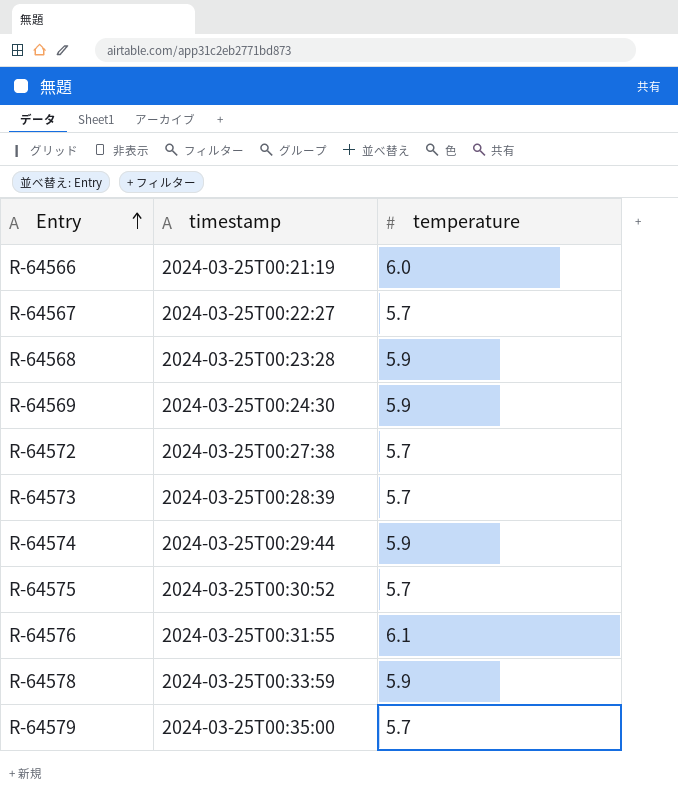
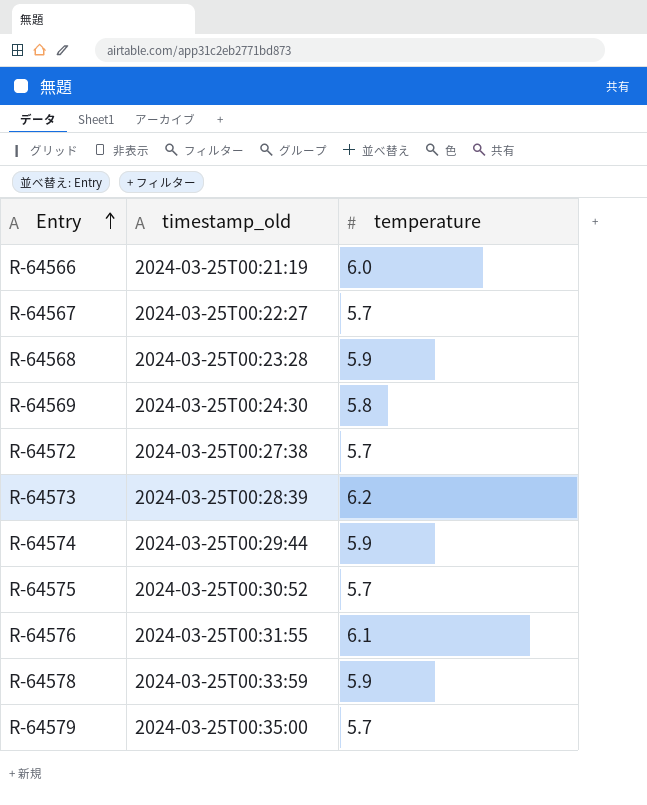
column name: timestamp -> timestamp_old
R-64569 | temperature: 5.9 -> 5.8
R-64573 | temperature: 5.7 -> 6.2

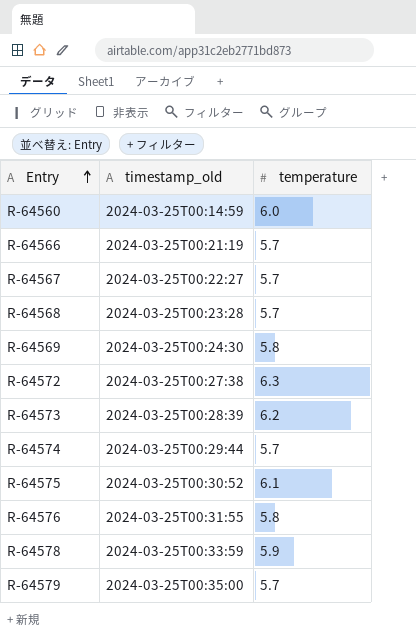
row R-64560: none -> 2024-03-25T00:14:59 | 6.0
R-64566 | temperature: 6.0 -> 5.7
R-64568 | temperature: 5.9 -> 5.7
R-64572 | temperature: 5.7 -> 6.3
R-64574 | temperature: 5.9 -> 5.7
R-64575 | temperature: 5.7 -> 6.1
R-64576 | temperature: 6.1 -> 5.8

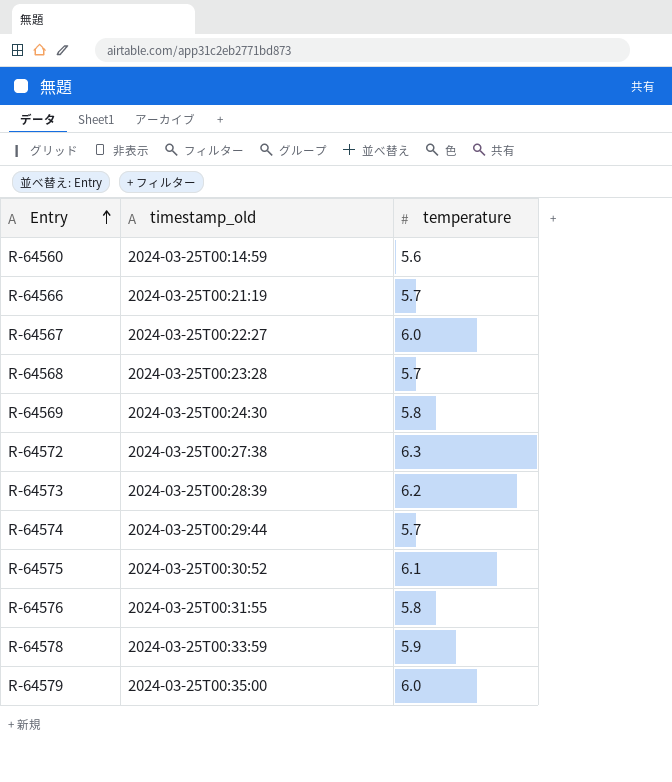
R-64560 | temperature: 6.0 -> 5.6
R-64567 | temperature: 5.7 -> 6.0
R-64579 | temperature: 5.7 -> 6.0

